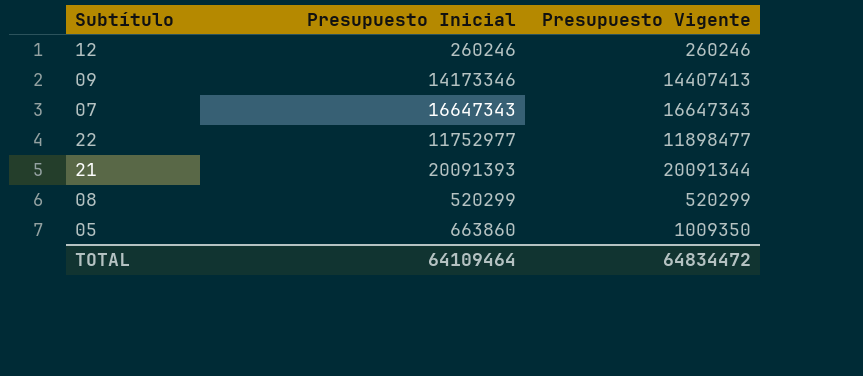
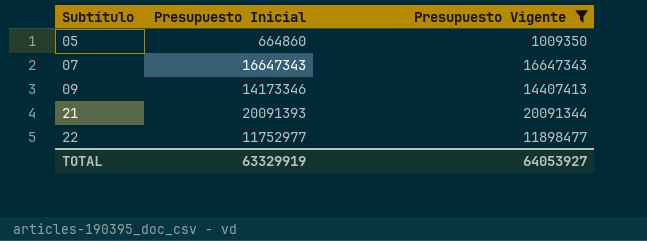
filter: none -> Presupuesto Vigente >= 1009350
row order: none -> Subtítulo ascending
05 | Presupuesto Inicial: 663860 -> 664860
TOTAL | Presupuesto Inicial: 64109464 -> 63329919
TOTAL | Presupuesto Vigente: 64834472 -> 64053927

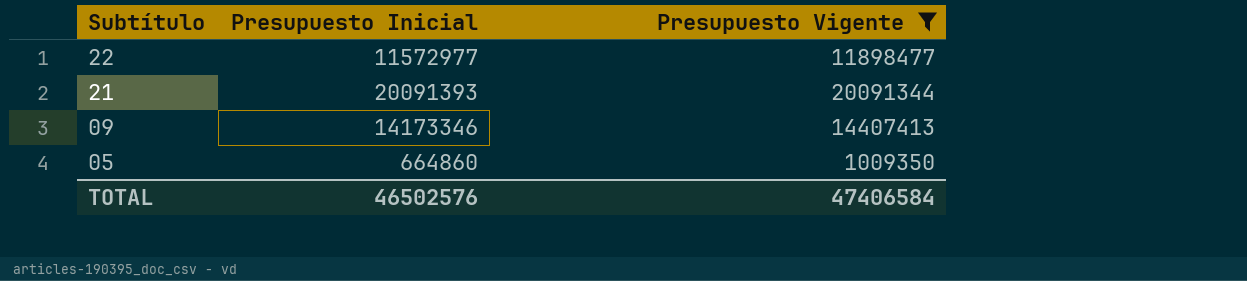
row order: Subtítulo ascending -> Subtítulo descending
row 07: 16647343 | 16647343 -> none
22 | Presupuesto Inicial: 11752977 -> 11572977
TOTAL | Presupuesto Inicial: 63329919 -> 46502576
TOTAL | Presupuesto Vigente: 64053927 -> 47406584

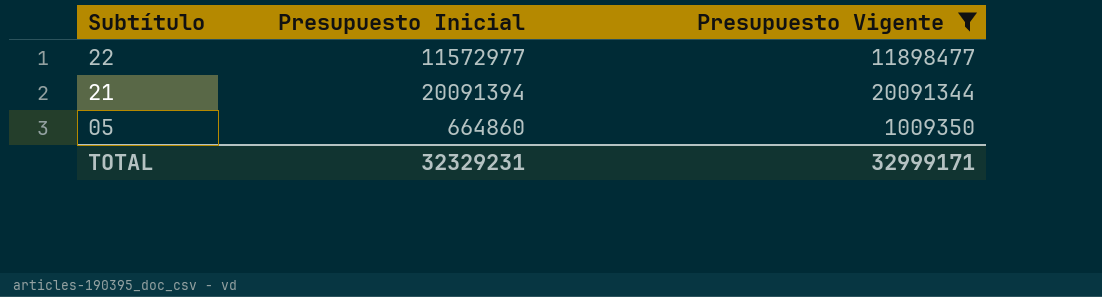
row 09: 14173346 | 14407413 -> none
21 | Presupuesto Inicial: 20091393 -> 20091394
TOTAL | Presupuesto Inicial: 46502576 -> 32329231
TOTAL | Presupuesto Vigente: 47406584 -> 32999171

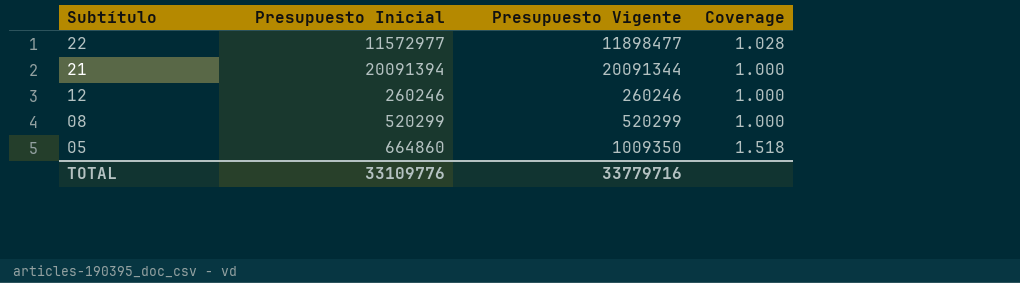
filter: Presupuesto Vigente >= 1009350 -> none
column Coverage | formula: none -> [Presupuesto Vigente] / [Presupuesto Inicial]
TOTAL | Presupuesto Inicial: 32329231 -> 33109776
TOTAL | Presupuesto Vigente: 32999171 -> 33779716

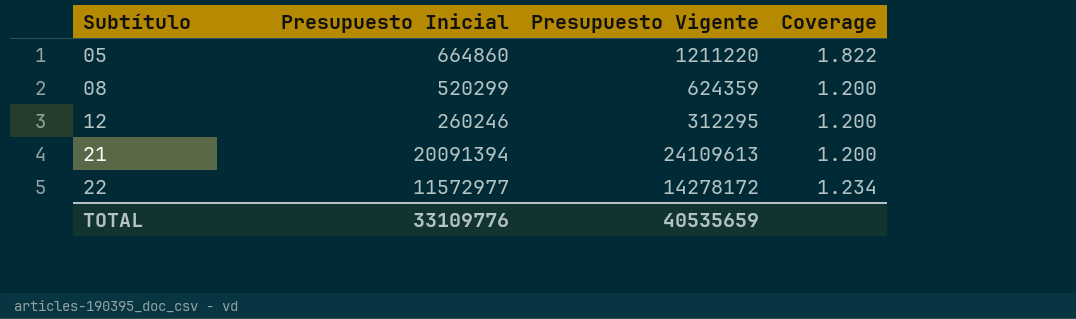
row order: Subtítulo descending -> Subtítulo ascending
05 | Presupuesto Vigente: 1009350 -> 1211220
05 | Coverage: 1.518 -> 1.822
08 | Presupuesto Vigente: 520299 -> 624359
08 | Coverage: 1.000 -> 1.200
12 | Presupuesto Vigente: 260246 -> 312295
12 | Coverage: 1.000 -> 1.200
21 | Presupuesto Vigente: 20091344 -> 24109613
21 | Coverage: 1.000 -> 1.200
22 | Presupuesto Vigente: 11898477 -> 14278172
22 | Coverage: 1.028 -> 1.234
TOTAL | Presupuesto Vigente: 33779716 -> 40535659

